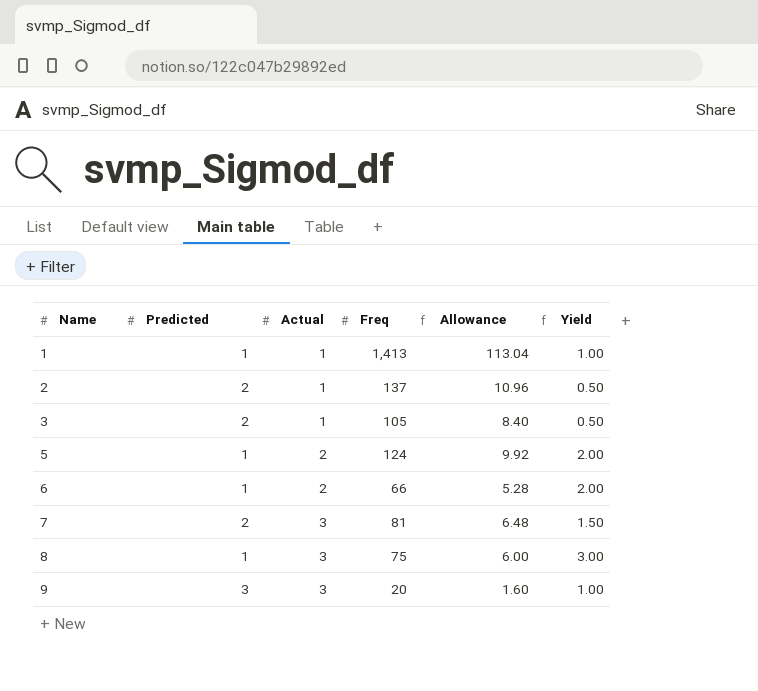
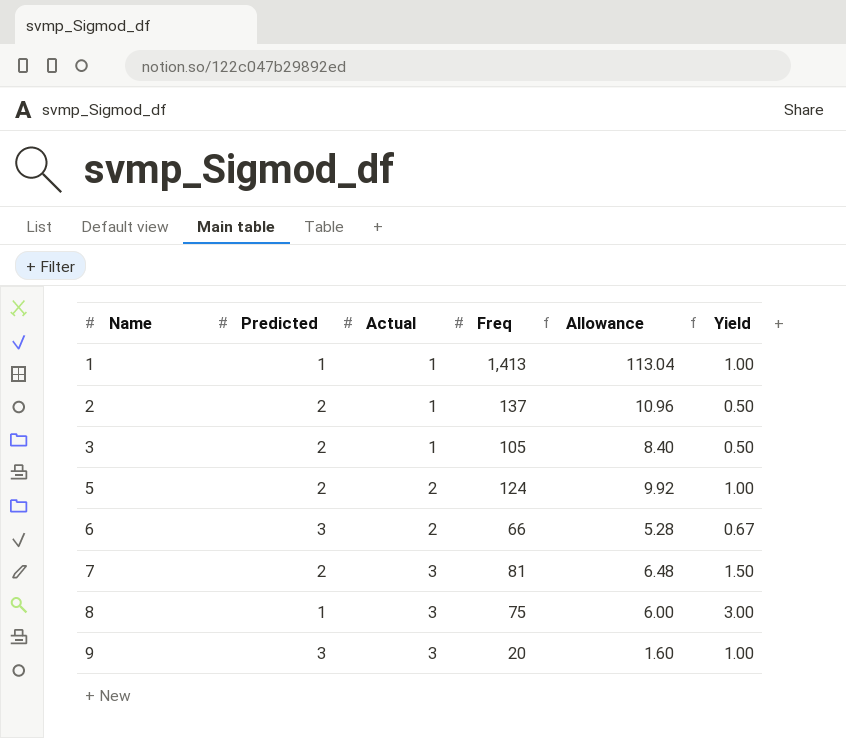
5 | Predicted: 1 -> 2
5 | Yield: 2.00 -> 1.00
6 | Predicted: 1 -> 3
6 | Yield: 2.00 -> 0.67

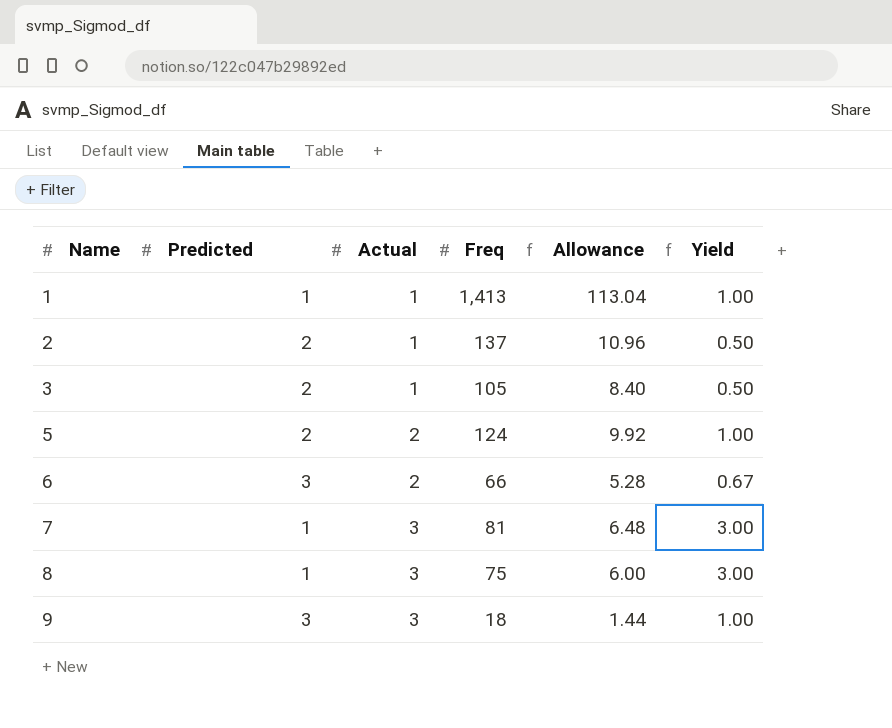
7 | Predicted: 2 -> 1
7 | Yield: 1.50 -> 3.00
9 | Freq: 20 -> 18
9 | Allowance: 1.60 -> 1.44

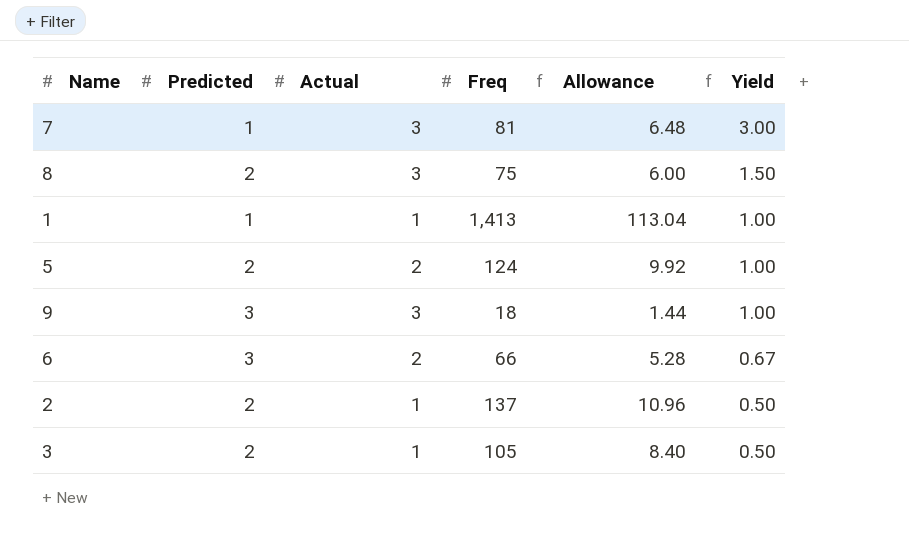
row order: Name ascending -> Yield descending
8 | Predicted: 1 -> 2
8 | Yield: 3.00 -> 1.50

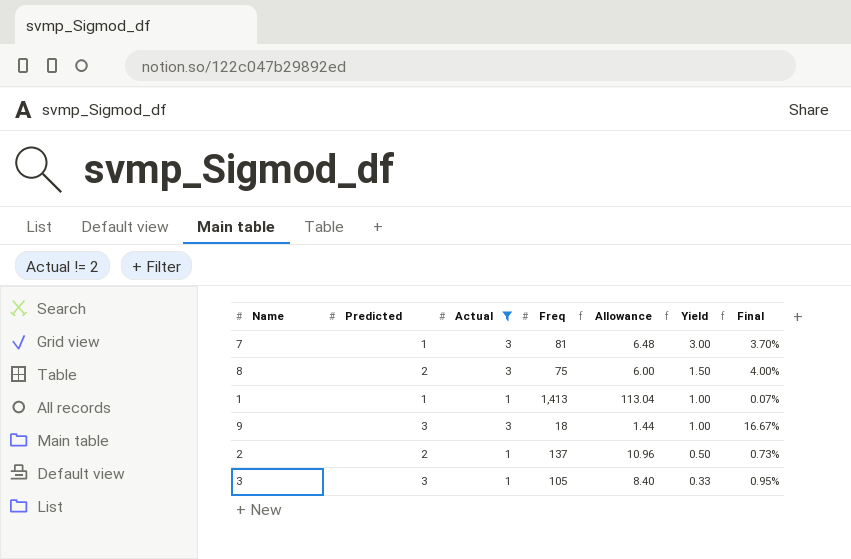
filter: none -> Actual != 2
column Final | formula: none -> [Actual] / [Freq]
3 | Predicted: 2 -> 3
3 | Yield: 0.50 -> 0.33

